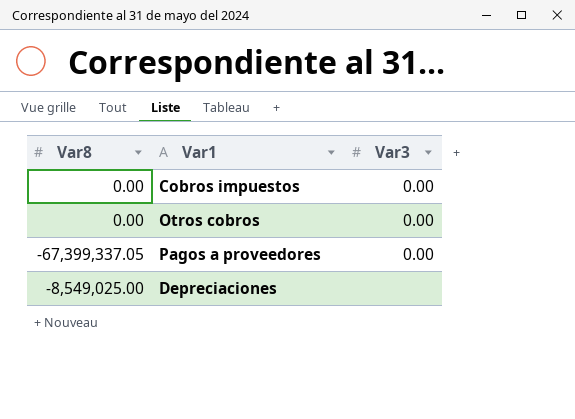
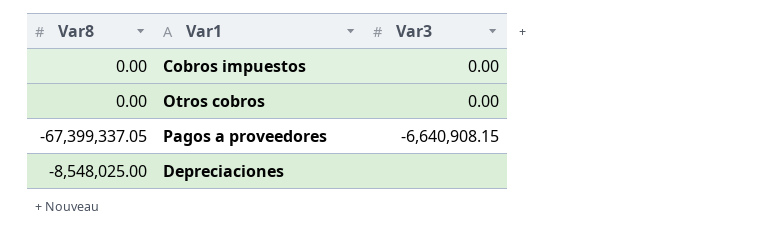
Pagos a proveedores | Var3: 0.00 -> -6,640,908.15
Depreciaciones | Var8: -8,549,025.00 -> -8,548,025.00

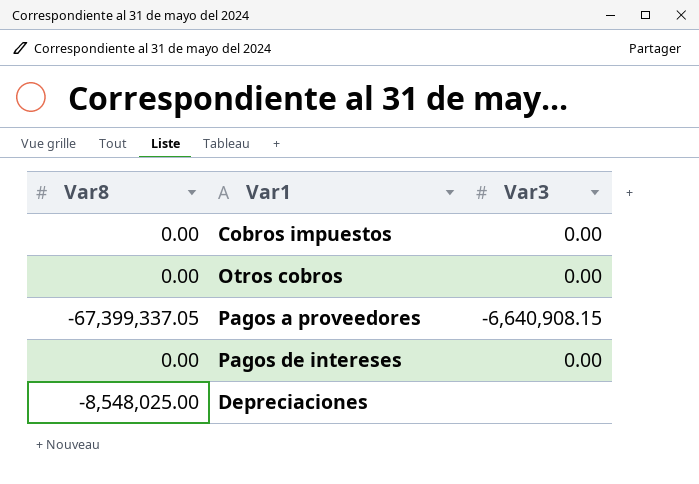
row Pagos de intereses: none -> 0.00 | 0.00

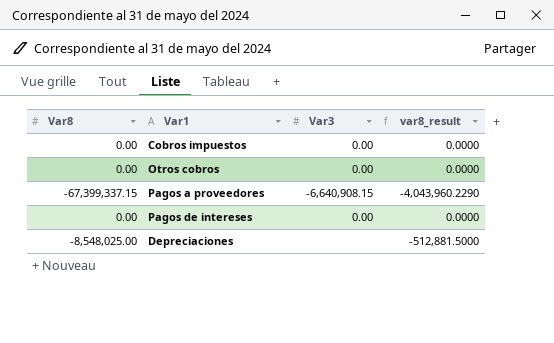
column var8_result | formula: none -> [Var8] * 0.06
Pagos a proveedores | Var8: -67,399,337.05 -> -67,399,337.15

